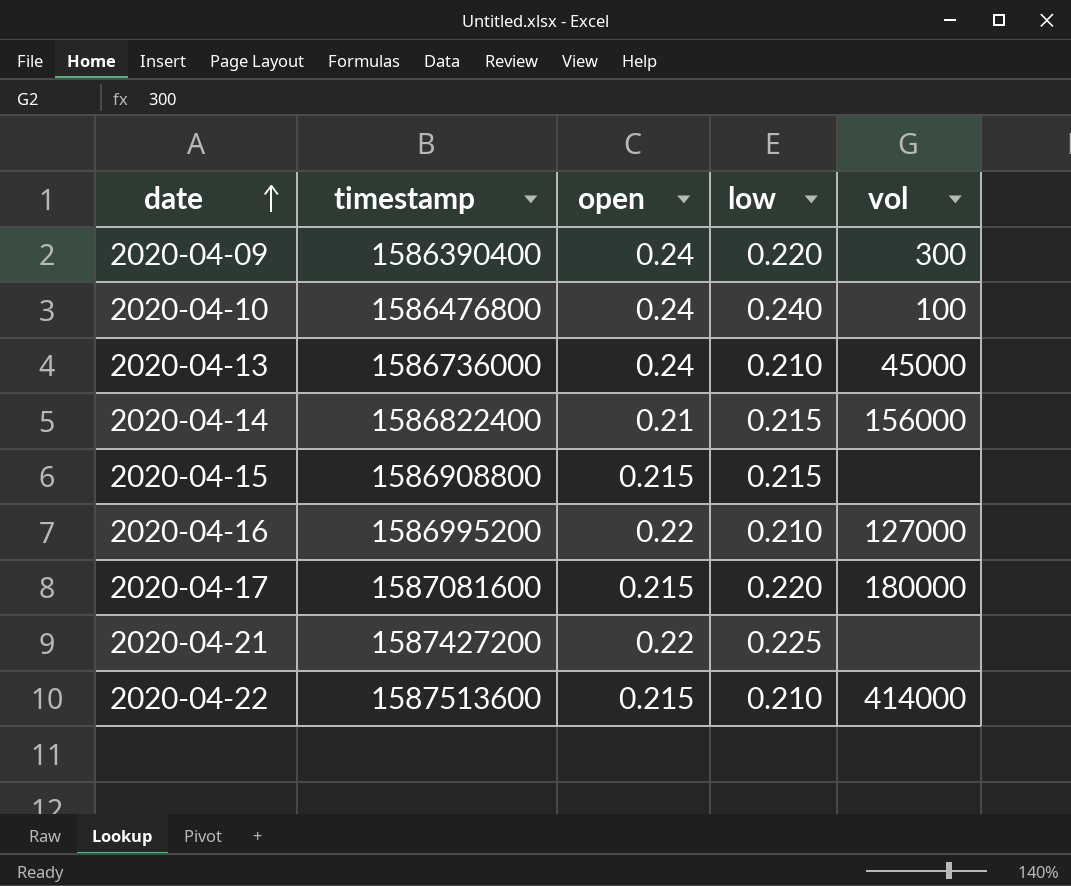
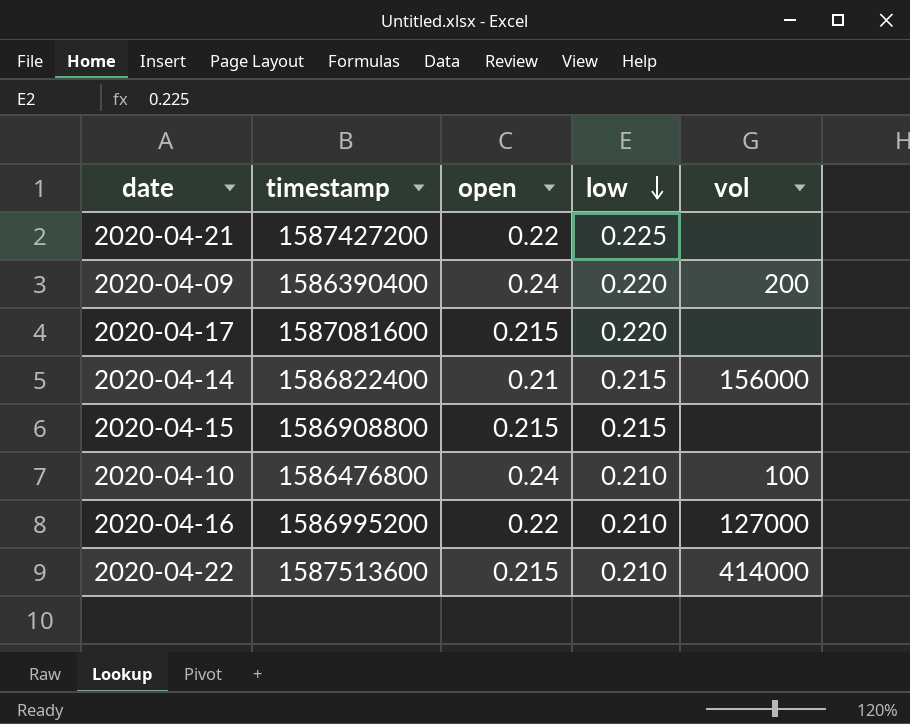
row order: date ascending -> low descending
row 2020-04-13: 1586736000 | 0.24 | 0.210 | 45000 -> none
2020-04-09 | vol: 300 -> 200
2020-04-17 | vol: 180000 -> none
2020-04-10 | low: 0.240 -> 0.210

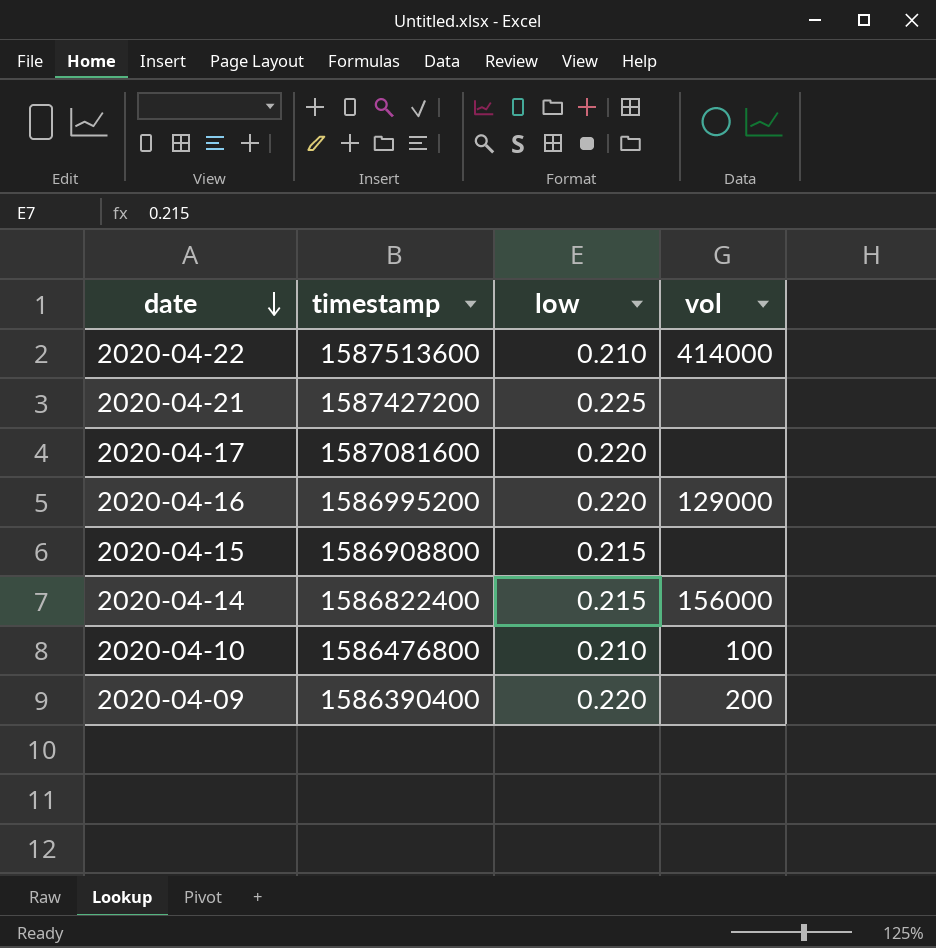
row order: low descending -> date descending
column open | position: 3 -> none
2020-04-16 | low: 0.210 -> 0.220
2020-04-16 | vol: 127000 -> 129000

